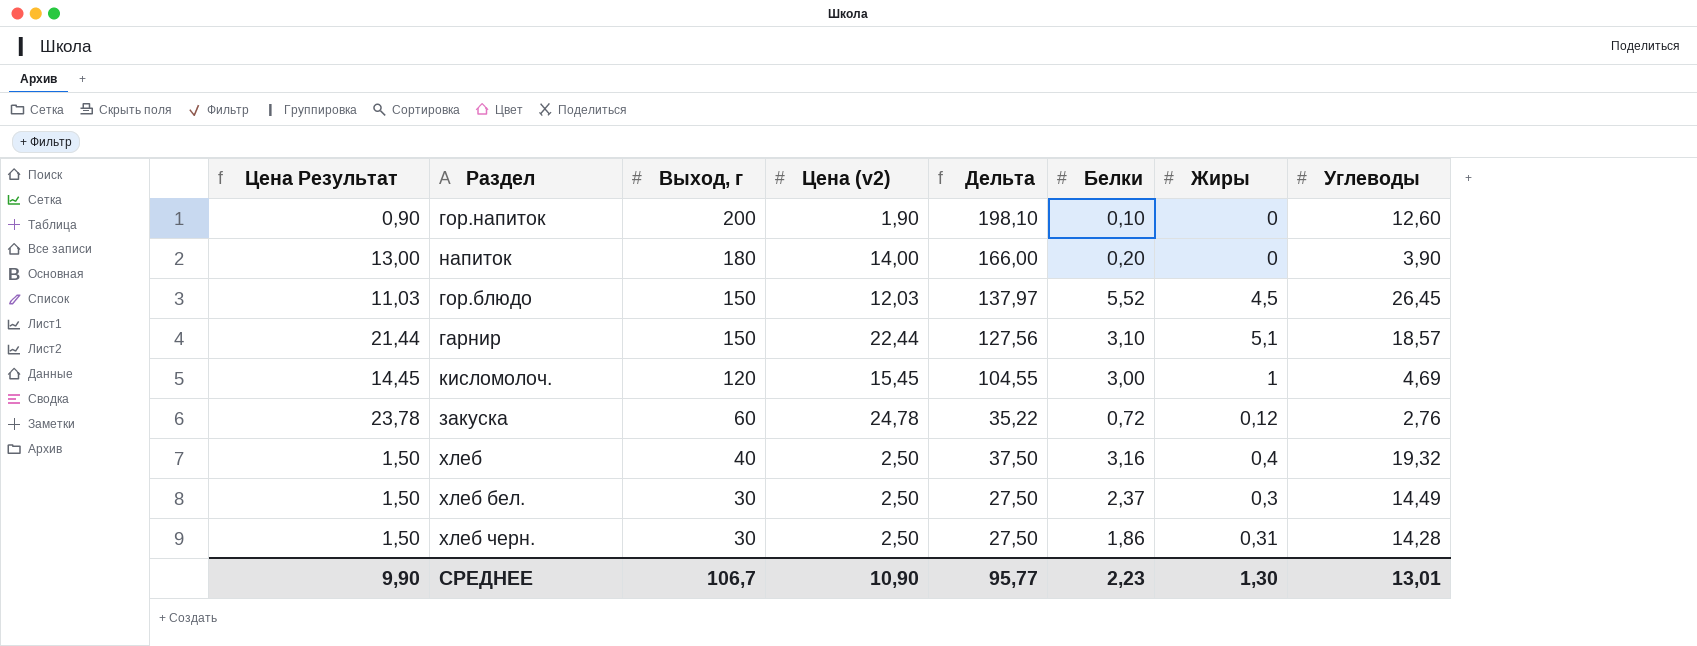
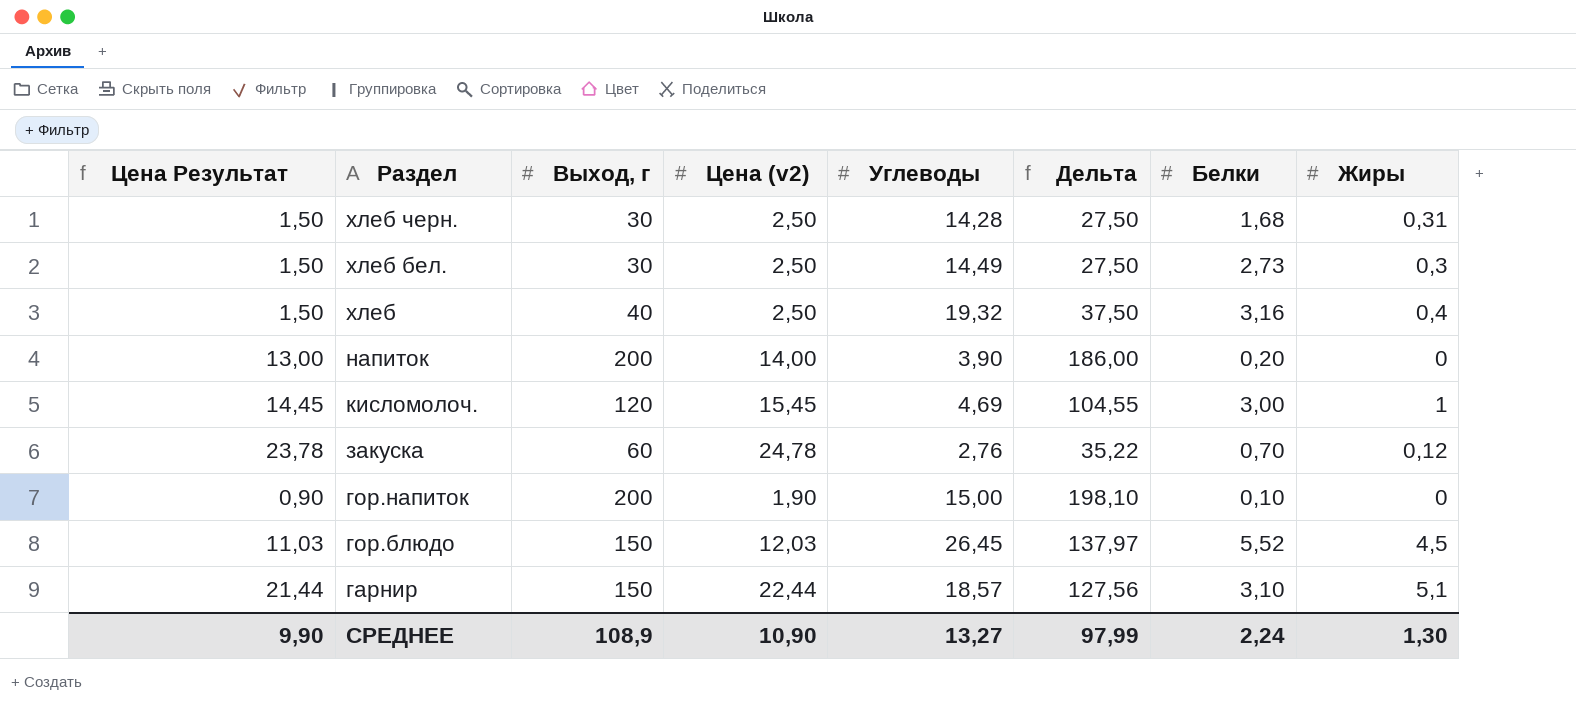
row order: Выход, г descending -> Раздел descending
column Углеводы | position: 8 -> 5
хлеб черн. | Белки: 1,86 -> 1,68
хлеб бел. | Белки: 2,37 -> 2,73
напиток | Выход, г: 180 -> 200
напиток | Дельта: 166,00 -> 186,00
закуска | Белки: 0,72 -> 0,70
гор.напиток | Углеводы: 12,60 -> 15,00
СРЕДНЕЕ | Выход, г: 106,7 -> 108,9
СРЕДНЕЕ | Углеводы: 13,01 -> 13,27
СРЕДНЕЕ | Дельта: 95,77 -> 97,99
СРЕДНЕЕ | Белки: 2,23 -> 2,24

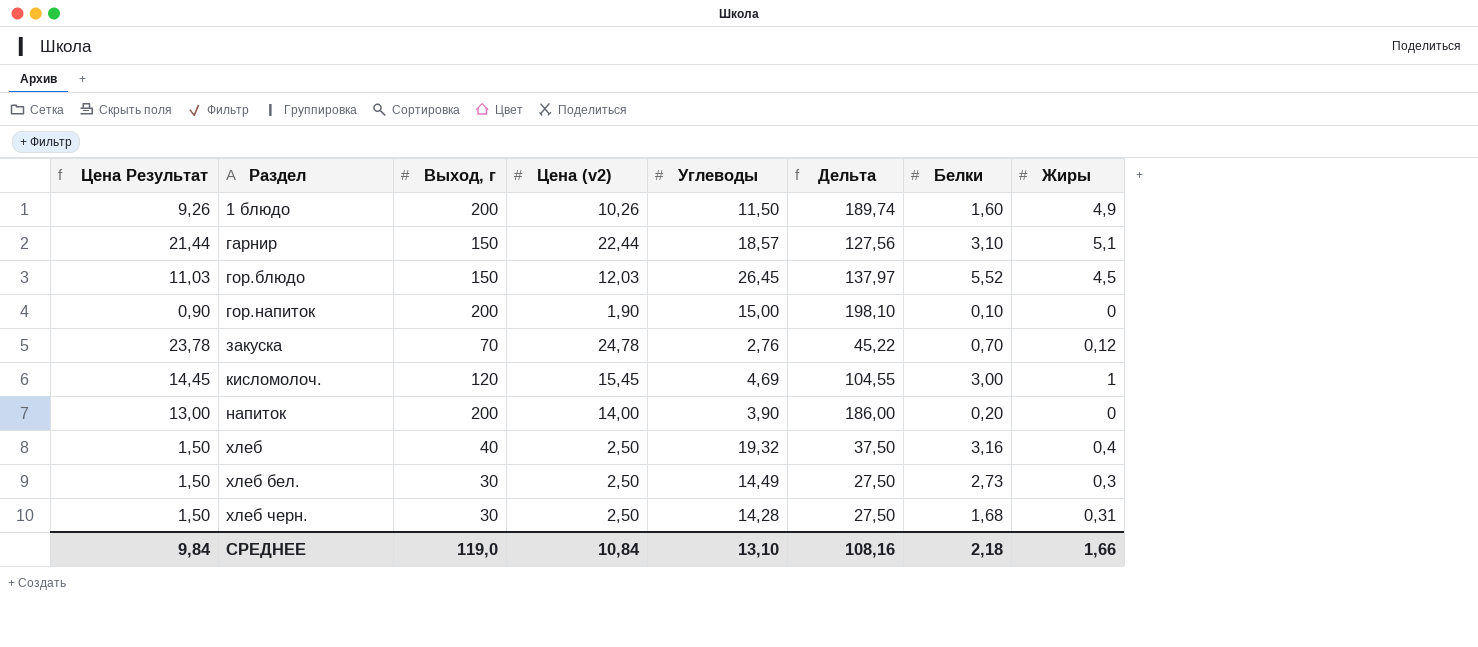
row order: Раздел descending -> Раздел ascending
row 1 блюдо: none -> 9,26 | 200 | 10,26 | 11,50 | 189,74 | 1,60 | 4,9
закуска | Выход, г: 60 -> 70
закуска | Дельта: 35,22 -> 45,22
СРЕДНЕЕ | Цена Результат: 9,90 -> 9,84
СРЕДНЕЕ | Выход, г: 108,9 -> 119,0
СРЕДНЕЕ | Цена (v2): 10,90 -> 10,84
СРЕДНЕЕ | Углеводы: 13,27 -> 13,10
СРЕДНЕЕ | Дельта: 97,99 -> 108,16
СРЕДНЕЕ | Белки: 2,24 -> 2,18
СРЕДНЕЕ | Жиры: 1,30 -> 1,66

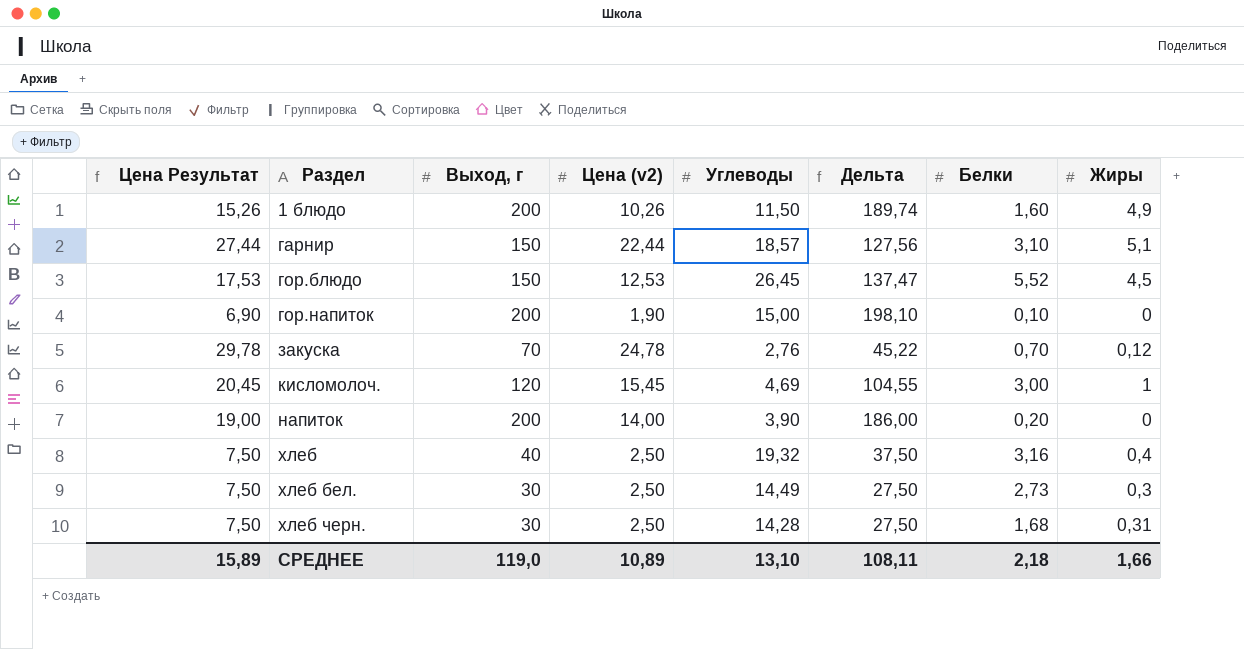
column Цена Результат | formula: [Цена (v2)] - 1 -> [Цена (v2)] + 5
гор.блюдо | Цена (v2): 12,03 -> 12,53
гор.блюдо | Дельта: 137,97 -> 137,47
СРЕДНЕЕ | Цена Результат: 9,84 -> 15,89
СРЕДНЕЕ | Цена (v2): 10,84 -> 10,89
СРЕДНЕЕ | Дельта: 108,16 -> 108,11

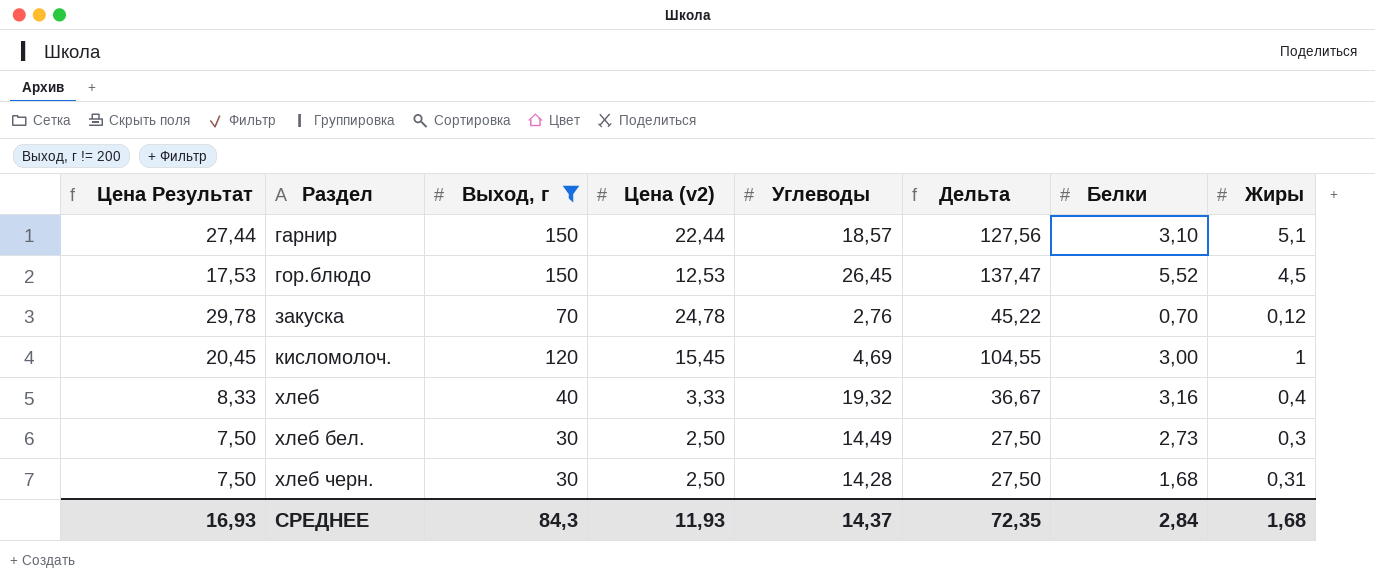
filter: none -> Выход, г != 200
хлеб | Цена Результат: 7,50 -> 8,33
хлеб | Цена (v2): 2,50 -> 3,33
хлеб | Дельта: 37,50 -> 36,67
СРЕДНЕЕ | Цена Результат: 15,89 -> 16,93
СРЕДНЕЕ | Выход, г: 119,0 -> 84,3
СРЕДНЕЕ | Цена (v2): 10,89 -> 11,93
СРЕДНЕЕ | Углеводы: 13,10 -> 14,37
СРЕДНЕЕ | Дельта: 108,11 -> 72,35
СРЕДНЕЕ | Белки: 2,18 -> 2,84
СРЕДНЕЕ | Жиры: 1,66 -> 1,68

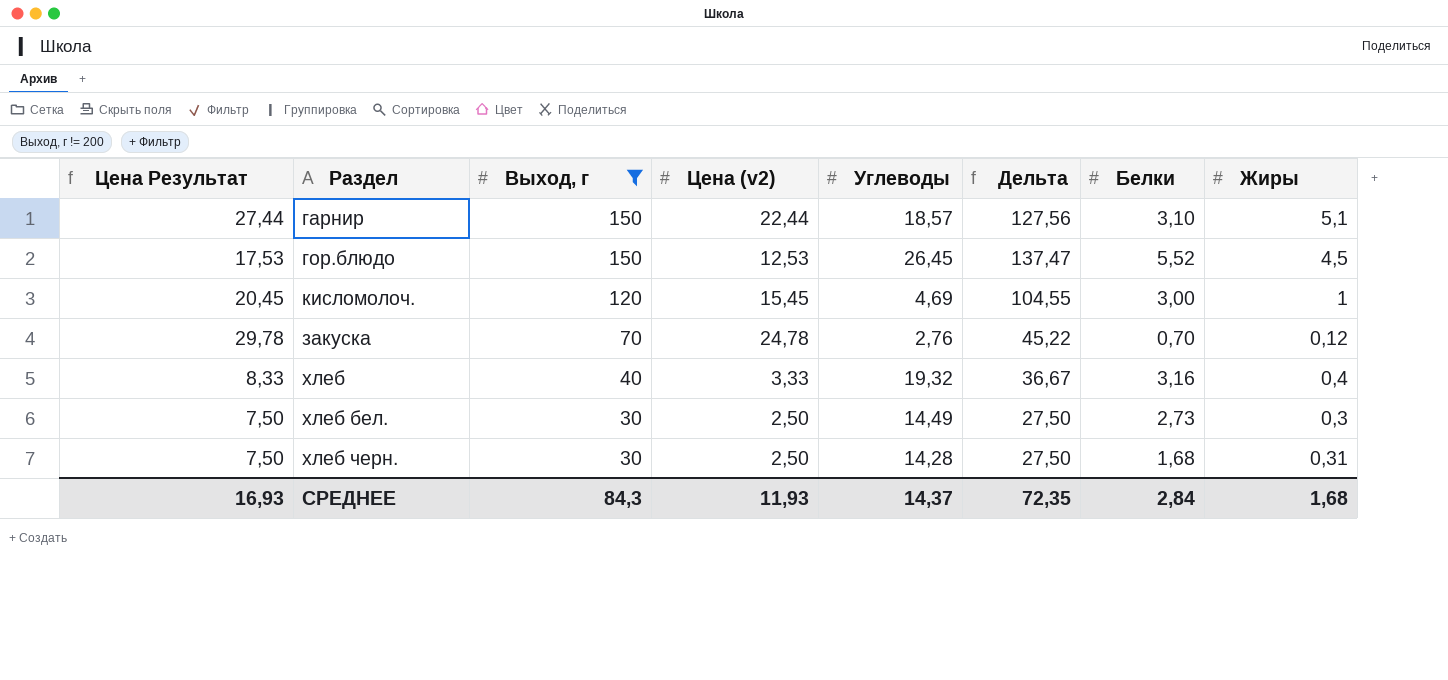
row order: Раздел ascending -> Выход, г descending

